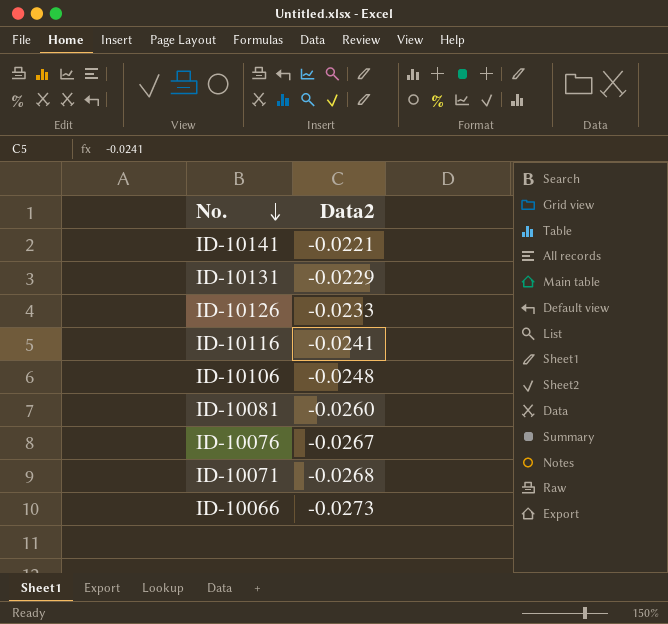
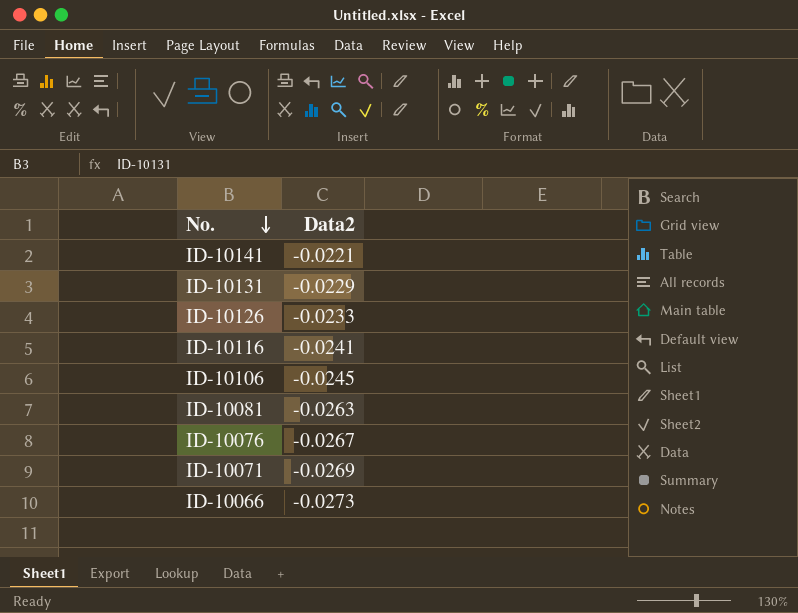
ID-10106 | Data2: -0.0248 -> -0.0245
ID-10081 | Data2: -0.0260 -> -0.0263
ID-10071 | Data2: -0.0268 -> -0.0269

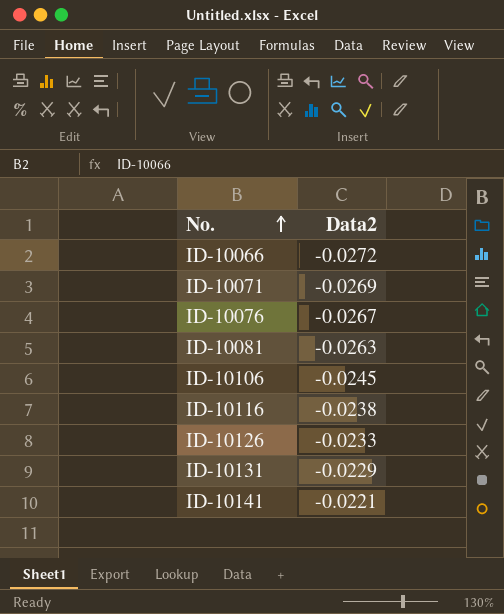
row order: No. descending -> No. ascending
ID-10066 | Data2: -0.0273 -> -0.0272
ID-10116 | Data2: -0.0241 -> -0.0238

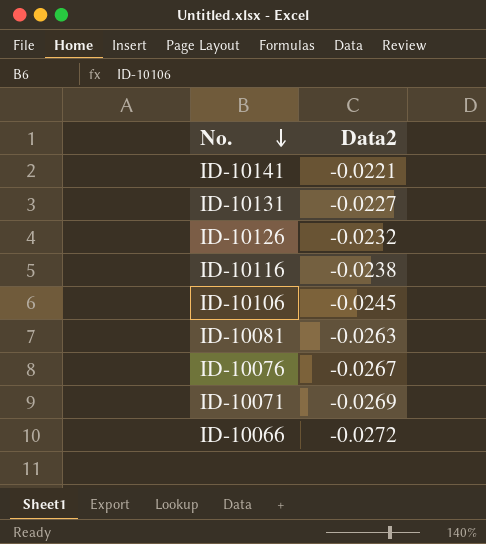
row order: No. ascending -> No. descending
ID-10131 | Data2: -0.0229 -> -0.0227
ID-10126 | Data2: -0.0233 -> -0.0232

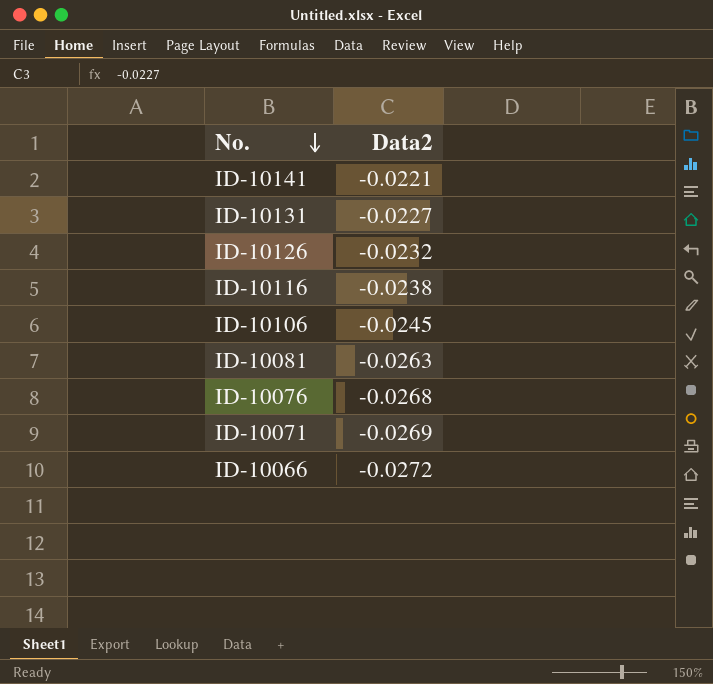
ID-10076 | Data2: -0.0267 -> -0.0268

